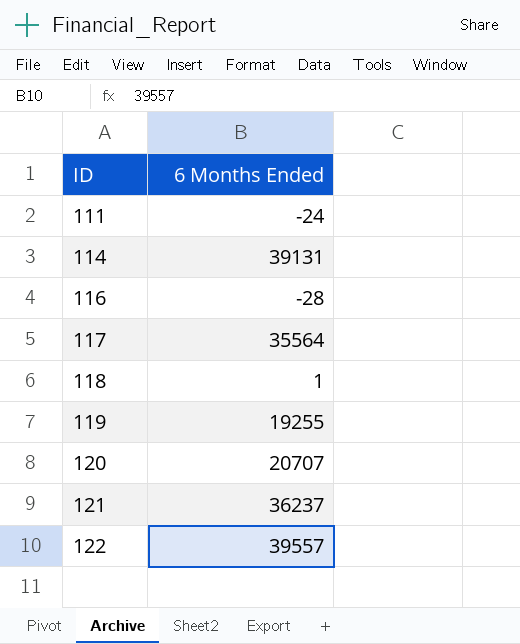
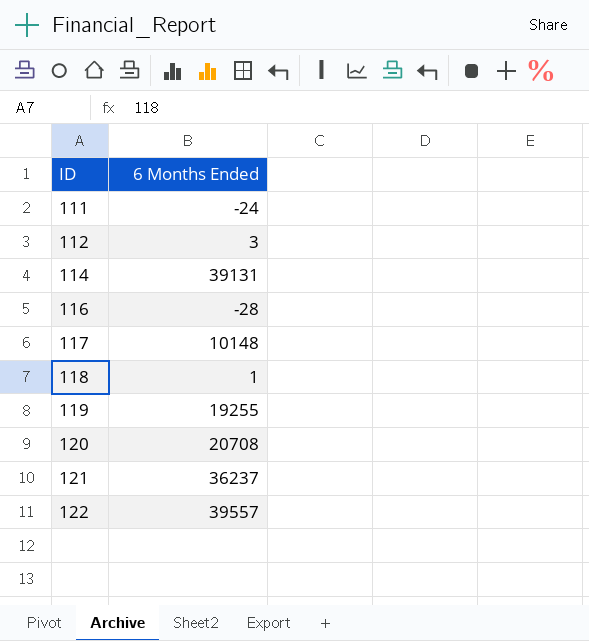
row 112: none -> 3
117 | 6 Months Ended: 35564 -> 10148
120 | 6 Months Ended: 20707 -> 20708

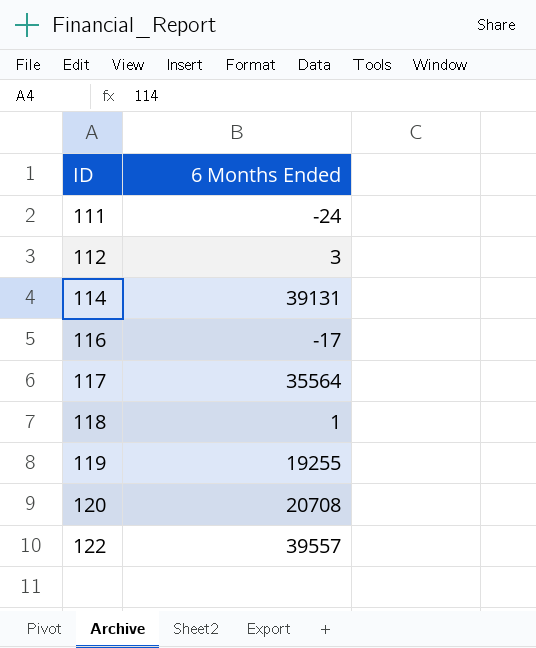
row 121: 36237 -> none
116 | 6 Months Ended: -28 -> -17
117 | 6 Months Ended: 10148 -> 35564

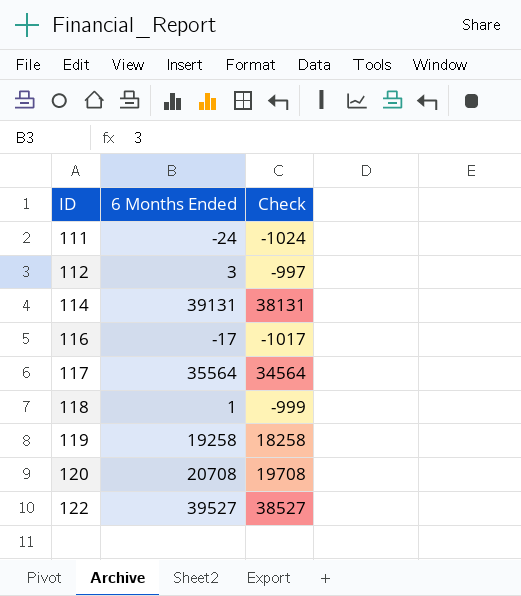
column Check | formula: none -> [6 Months Ended] - 1000
119 | 6 Months Ended: 19255 -> 19258
122 | 6 Months Ended: 39557 -> 39527

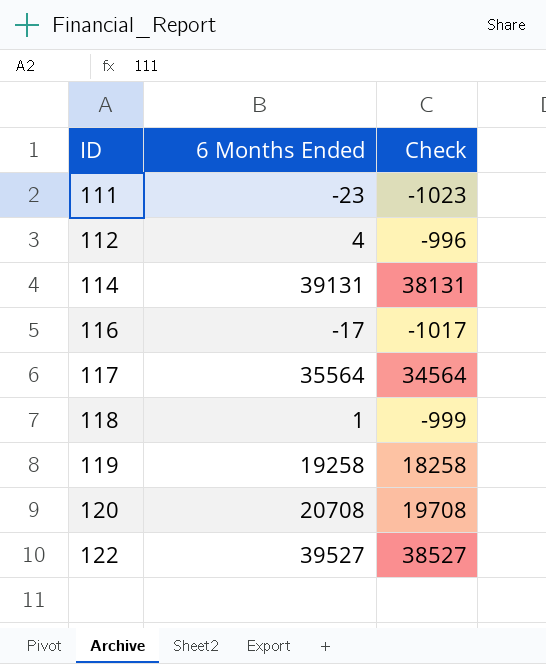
111 | 6 Months Ended: -24 -> -23
111 | Check: -1024 -> -1023
112 | 6 Months Ended: 3 -> 4
112 | Check: -997 -> -996

